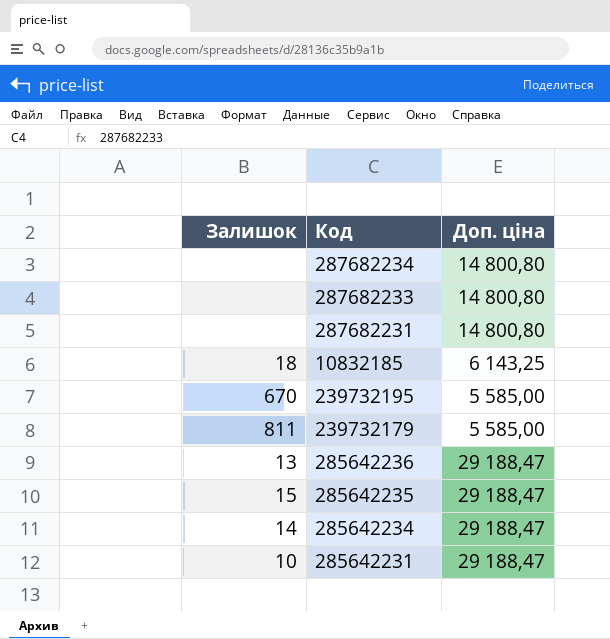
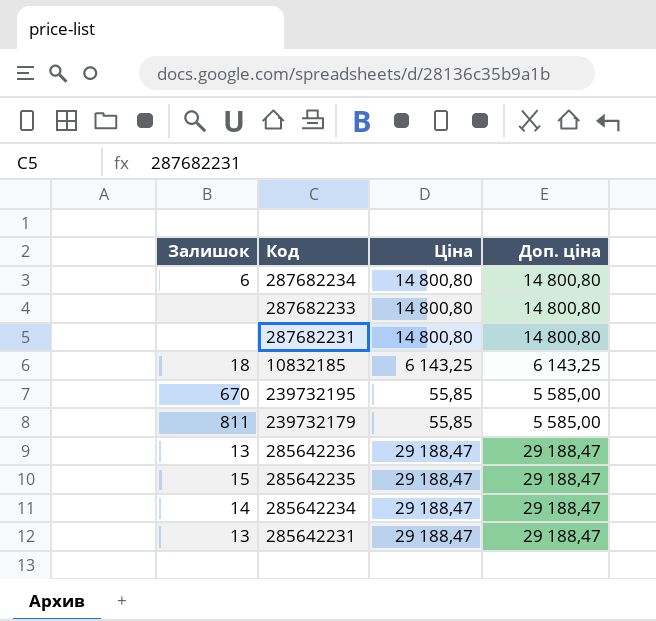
column Ціна | position: none -> 3
287682234 | Залишок: none -> 6
285642231 | Залишок: 10 -> 13

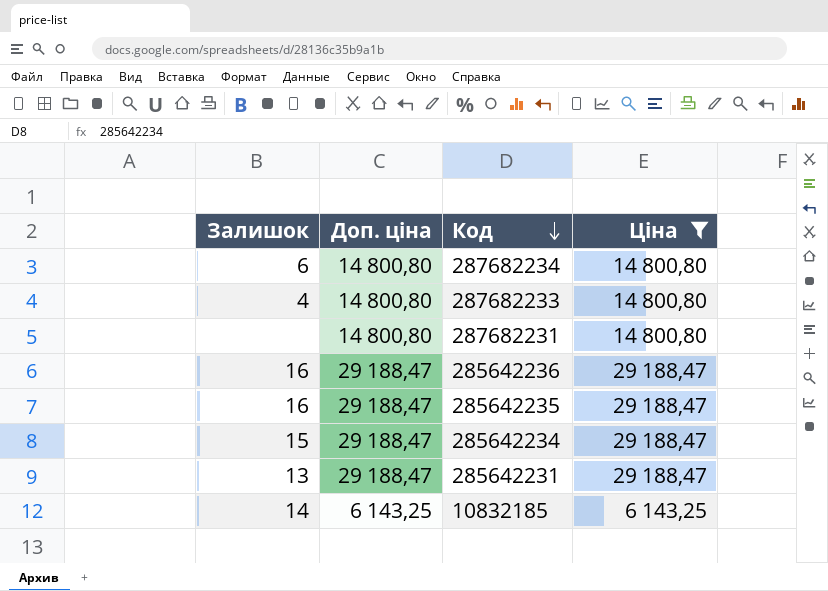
filter: none -> Ціна != 55,85
row order: none -> Код descending
column Доп. ціна | position: 4 -> 2
287682233 | Залишок: none -> 4
285642236 | Залишок: 13 -> 16
285642235 | Залишок: 15 -> 16
285642234 | Залишок: 14 -> 15
10832185 | Залишок: 18 -> 14

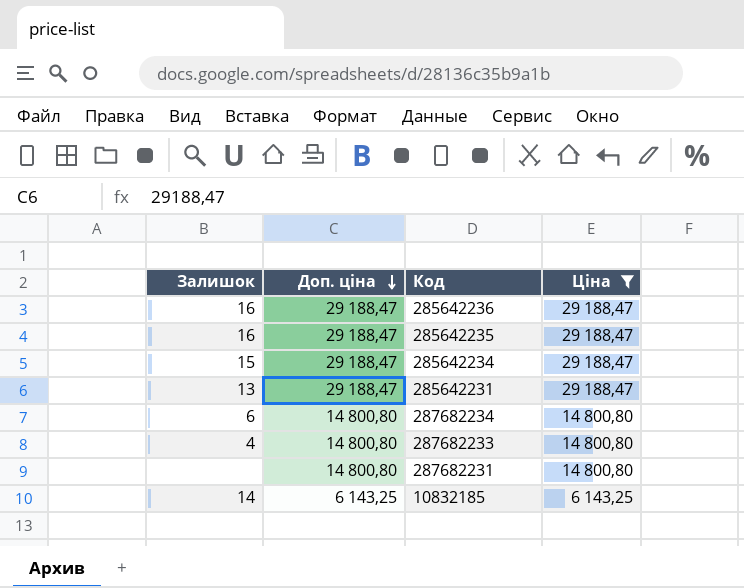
row order: Код descending -> Доп. ціна descending

